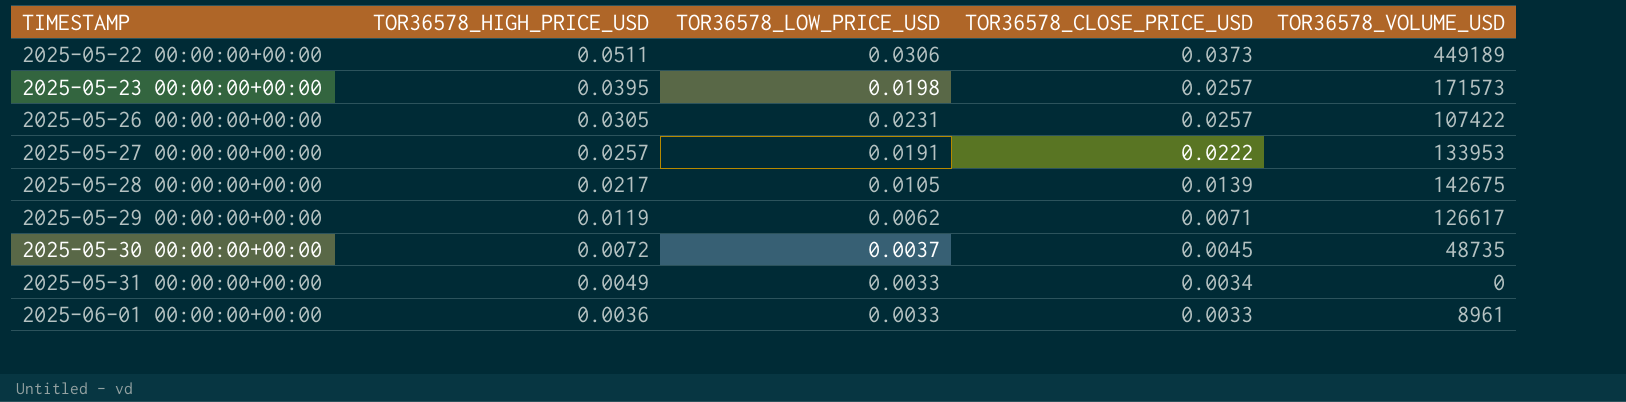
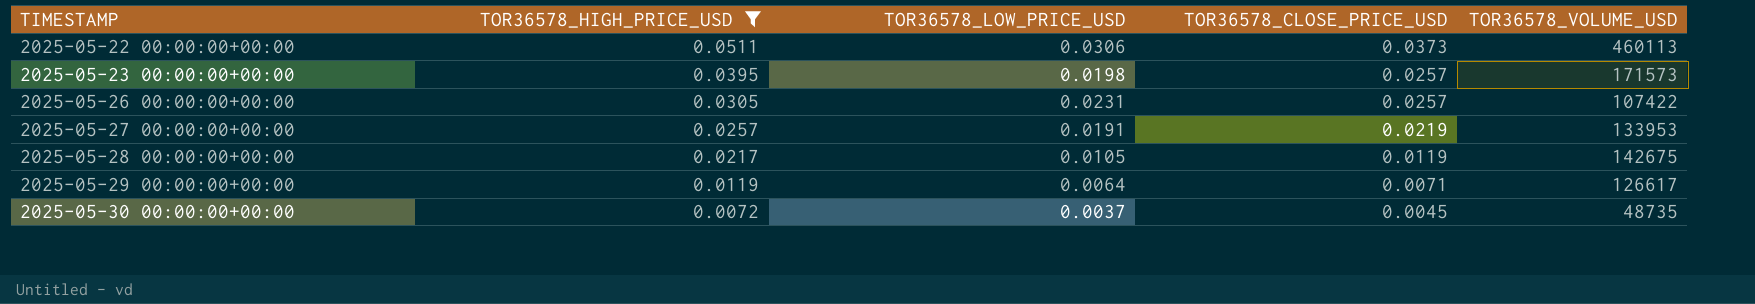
filter: none -> TOR36578_HIGH_PRICE_USD >= 0.0072
2025-05-22 00:00:00+00:00 | TOR36578_VOLUME_USD: 449189 -> 460113
2025-05-27 00:00:00+00:00 | TOR36578_CLOSE_PRICE_USD: 0.0222 -> 0.0219
2025-05-28 00:00:00+00:00 | TOR36578_CLOSE_PRICE_USD: 0.0139 -> 0.0119
2025-05-29 00:00:00+00:00 | TOR36578_LOW_PRICE_USD: 0.0062 -> 0.0064

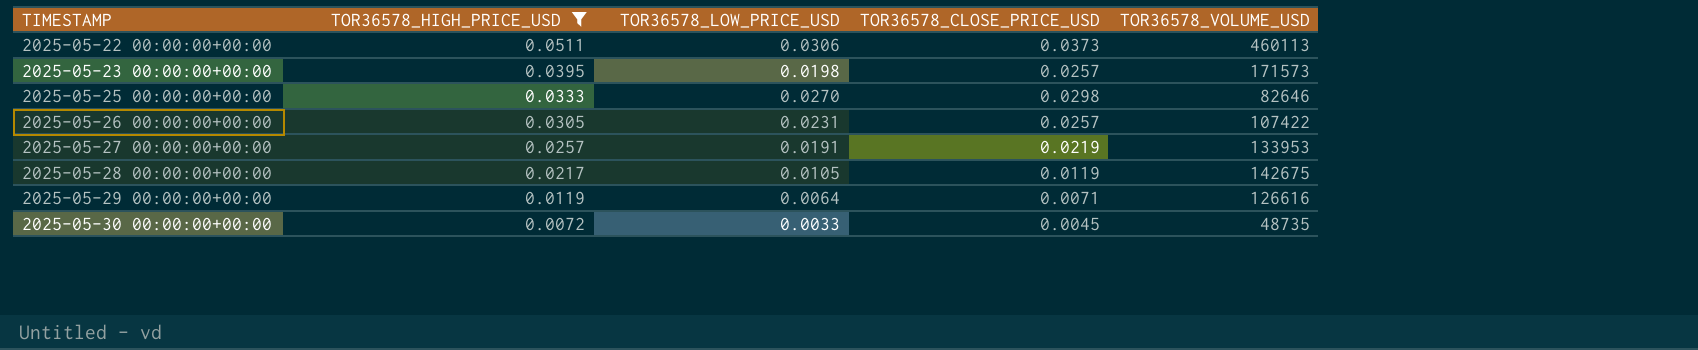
row 2025-05-25 00:00:00+00:00: none -> 0.0333 | 0.0270 | 0.0298 | 82646
2025-05-29 00:00:00+00:00 | TOR36578_VOLUME_USD: 126617 -> 126616
2025-05-30 00:00:00+00:00 | TOR36578_LOW_PRICE_USD: 0.0037 -> 0.0033

